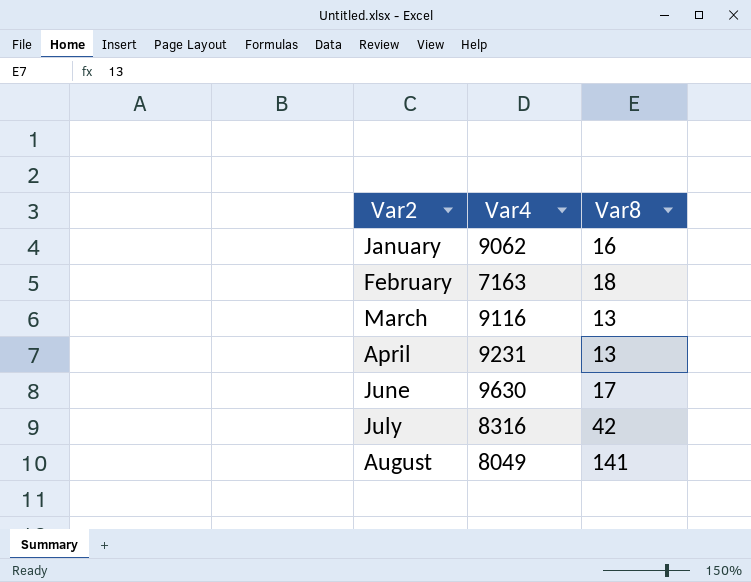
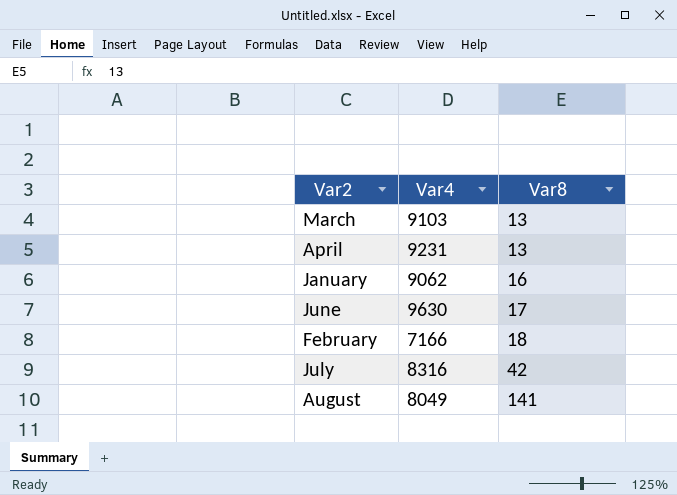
row order: Var2 ascending -> Var8 ascending
March | Var4: 9116 -> 9103
February | Var4: 7163 -> 7166

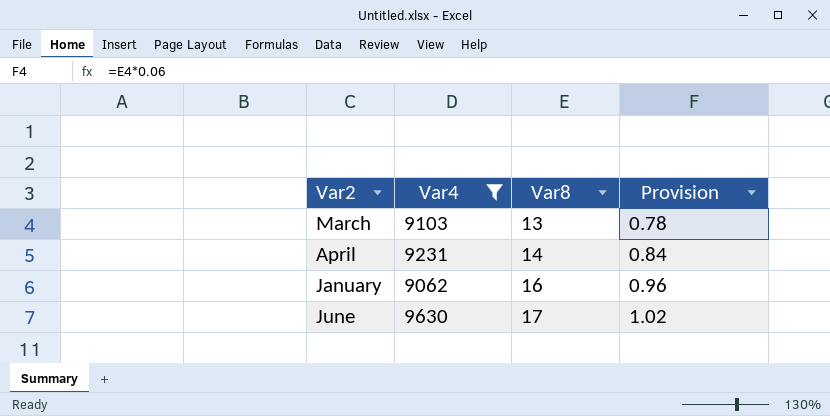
filter: none -> Var4 >= 9062
column Provision | formula: none -> [Var8] * 0.06
April | Var8: 13 -> 14

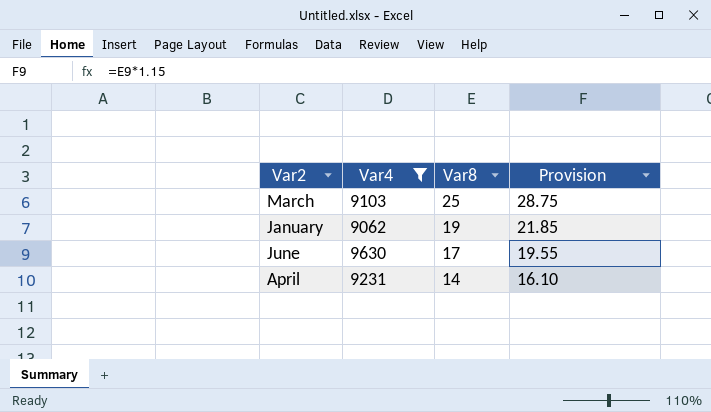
row order: Var8 ascending -> Var8 descending
column Provision | formula: [Var8] * 0.06 -> [Var8] * 1.15
March | Var8: 13 -> 25
January | Var8: 16 -> 19

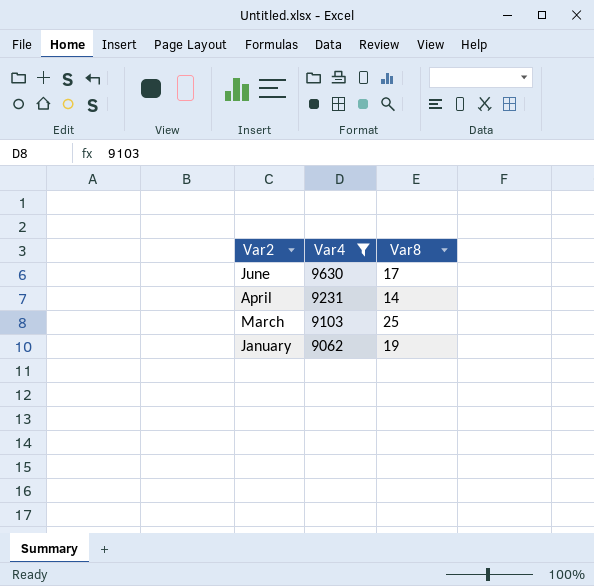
row order: Var8 descending -> Var2 descending
column Provision | formula: [Var8] * 1.15 -> none

